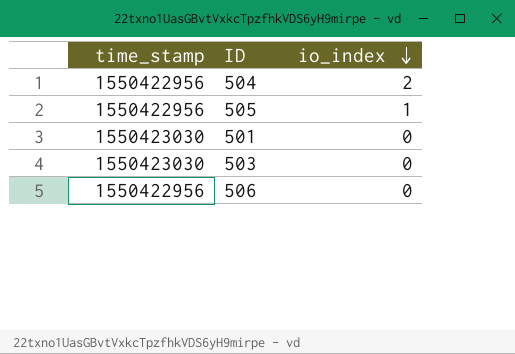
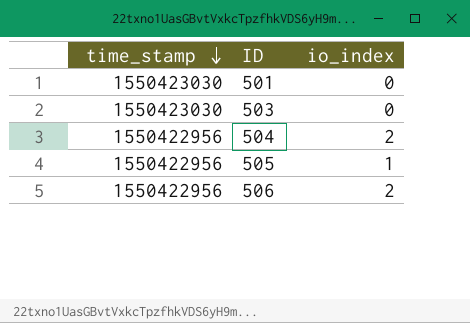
row order: io_index descending -> time_stamp descending
506 | io_index: 0 -> 2

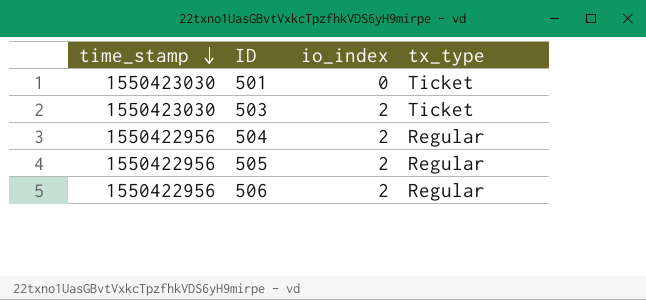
column tx_type | position: none -> 4
503 | io_index: 0 -> 2
505 | io_index: 1 -> 2

